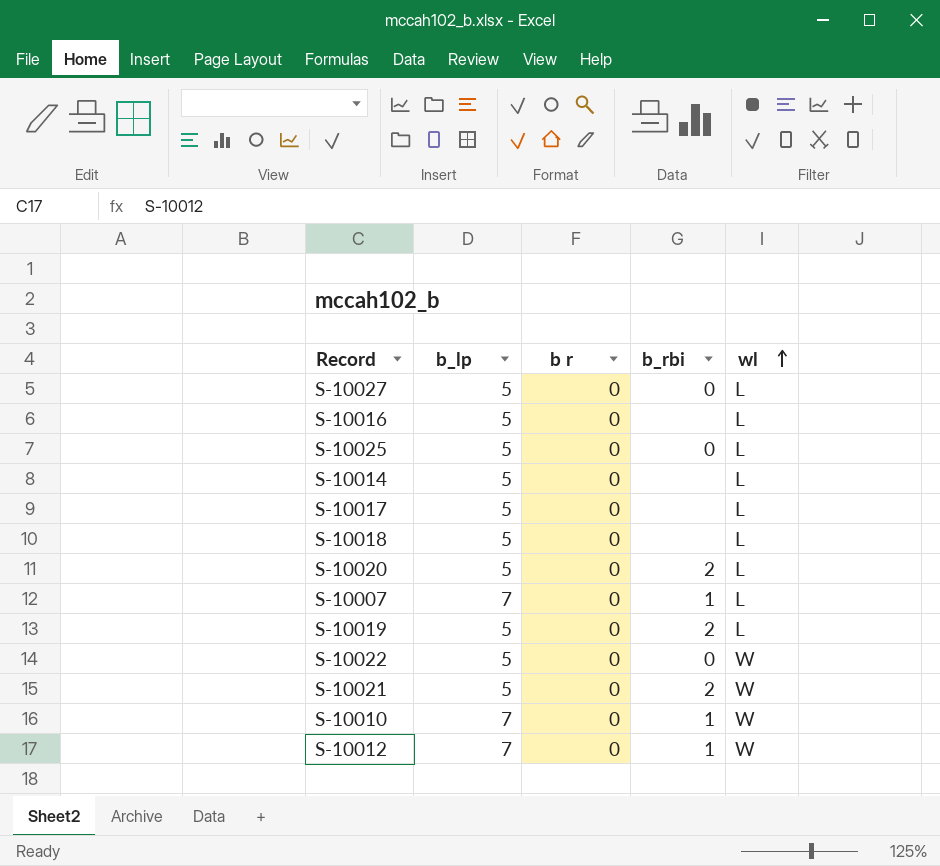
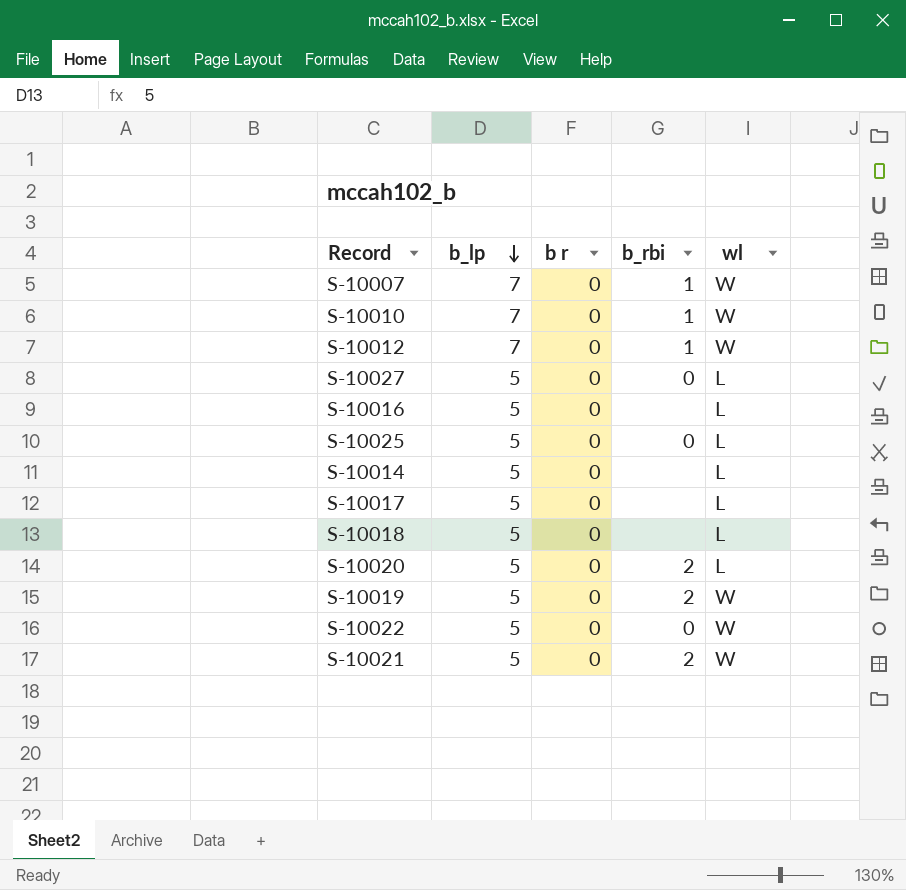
row order: wl ascending -> b_lp descending
S-10007 | wl: L -> W
S-10019 | wl: L -> W

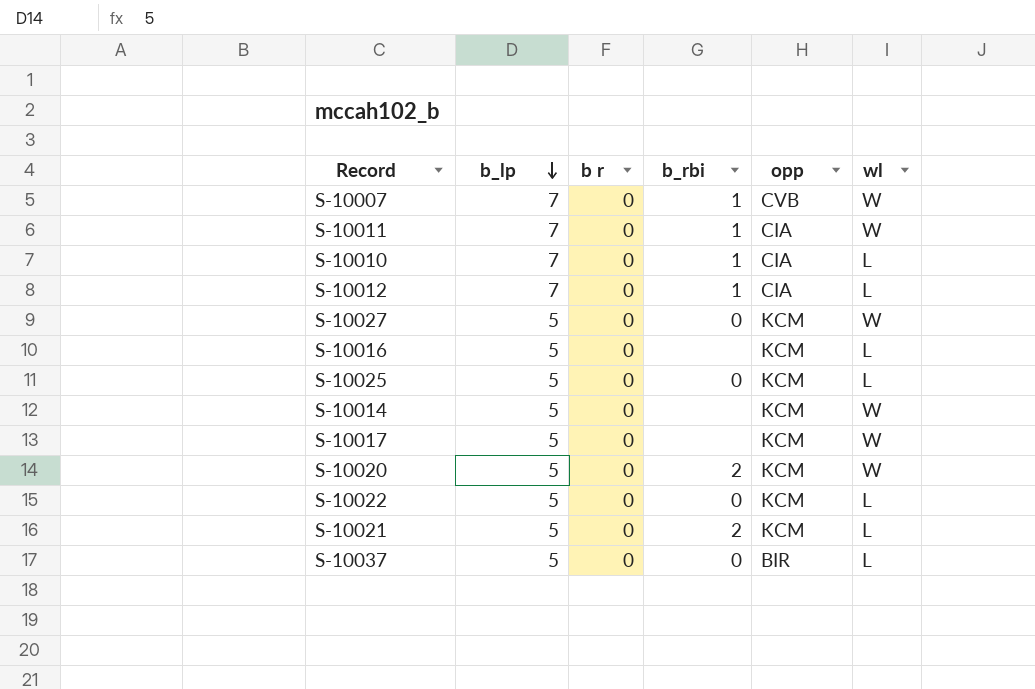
column opp | position: none -> 5
row S-10018: 5 | 0 | none | L -> none
row S-10019: 5 | 0 | 2 | W -> none
row S-10011: none -> 7 | 0 | 1 | CIA | W
S-10010 | wl: W -> L
S-10012 | wl: W -> L
S-10027 | wl: L -> W
S-10014 | wl: L -> W
S-10017 | wl: L -> W
S-10020 | wl: L -> W
S-10022 | wl: W -> L
S-10021 | wl: W -> L
row S-10037: none -> 5 | 0 | 0 | BIR | L

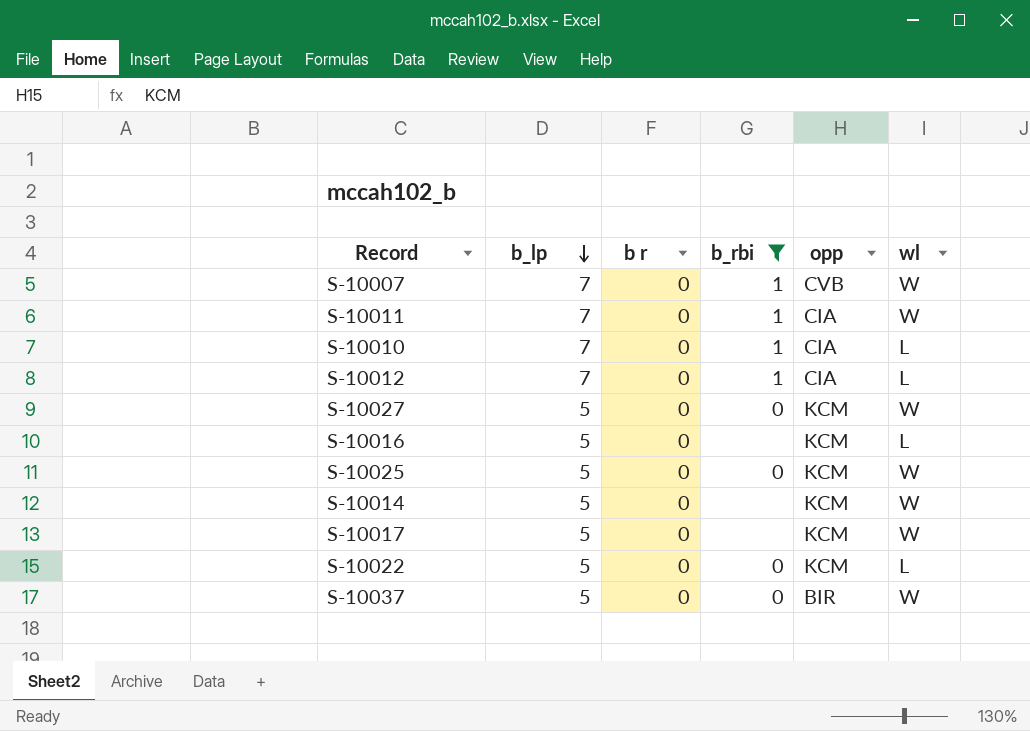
filter: none -> b_rbi != 2
S-10025 | wl: L -> W
S-10037 | wl: L -> W

